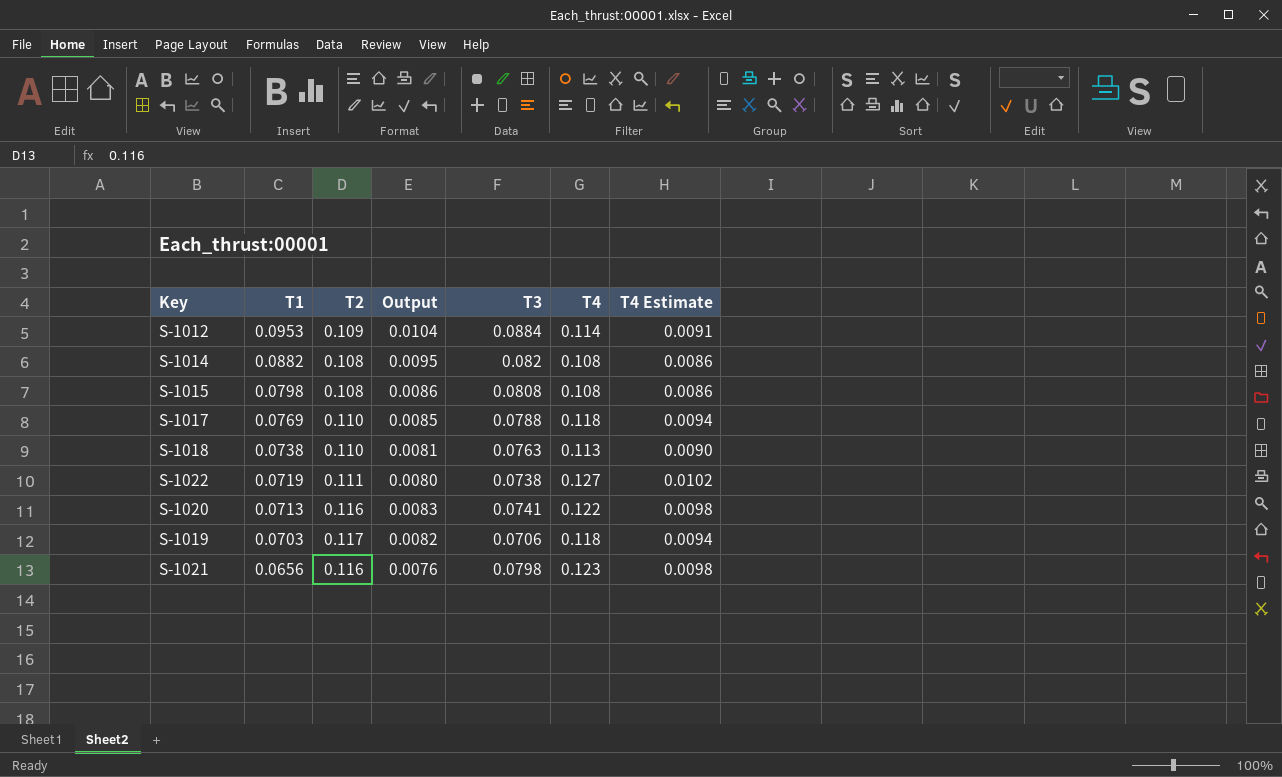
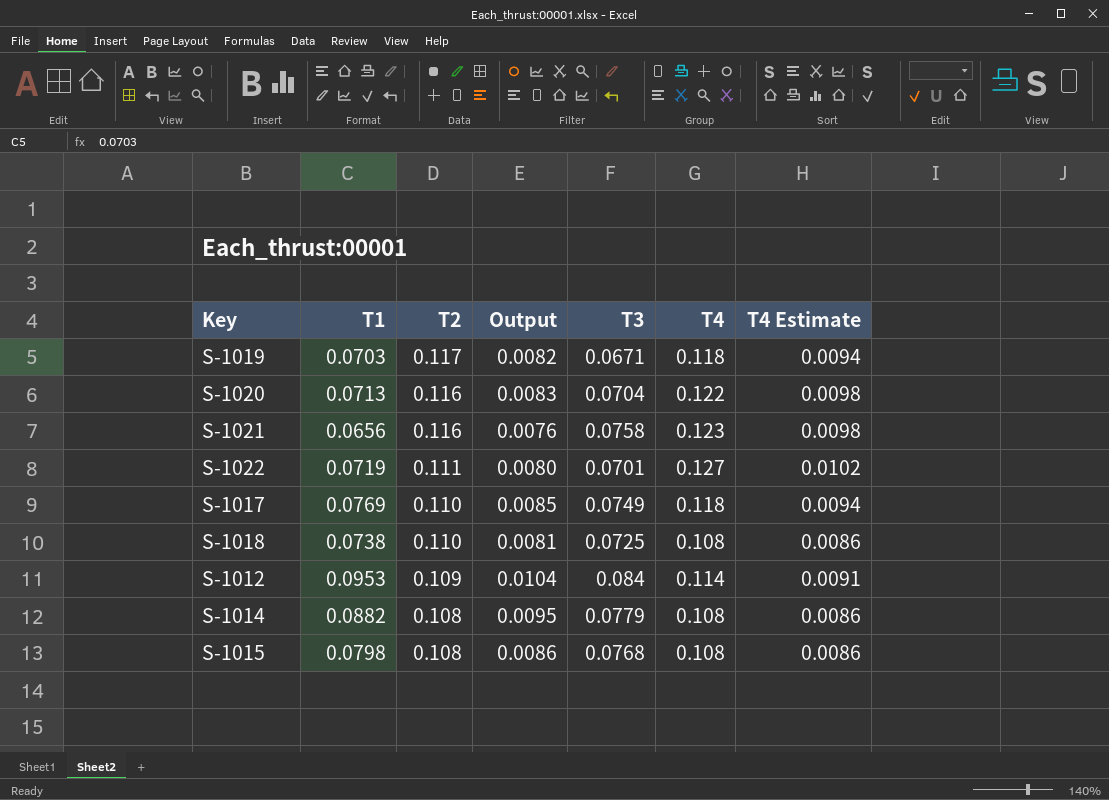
row order: T1 descending -> T2 descending
S-1019 | T3: 0.0706 -> 0.0671
S-1020 | T3: 0.0741 -> 0.0704
S-1021 | T3: 0.0798 -> 0.0758
S-1022 | T3: 0.0738 -> 0.0701
S-1017 | T3: 0.0788 -> 0.0749
S-1018 | T3: 0.0763 -> 0.0725
S-1018 | T4: 0.113 -> 0.108
S-1018 | T4 Estimate: 0.0090 -> 0.0086
S-1012 | T3: 0.0884 -> 0.084
S-1014 | T3: 0.082 -> 0.0779
S-1015 | T3: 0.0808 -> 0.0768

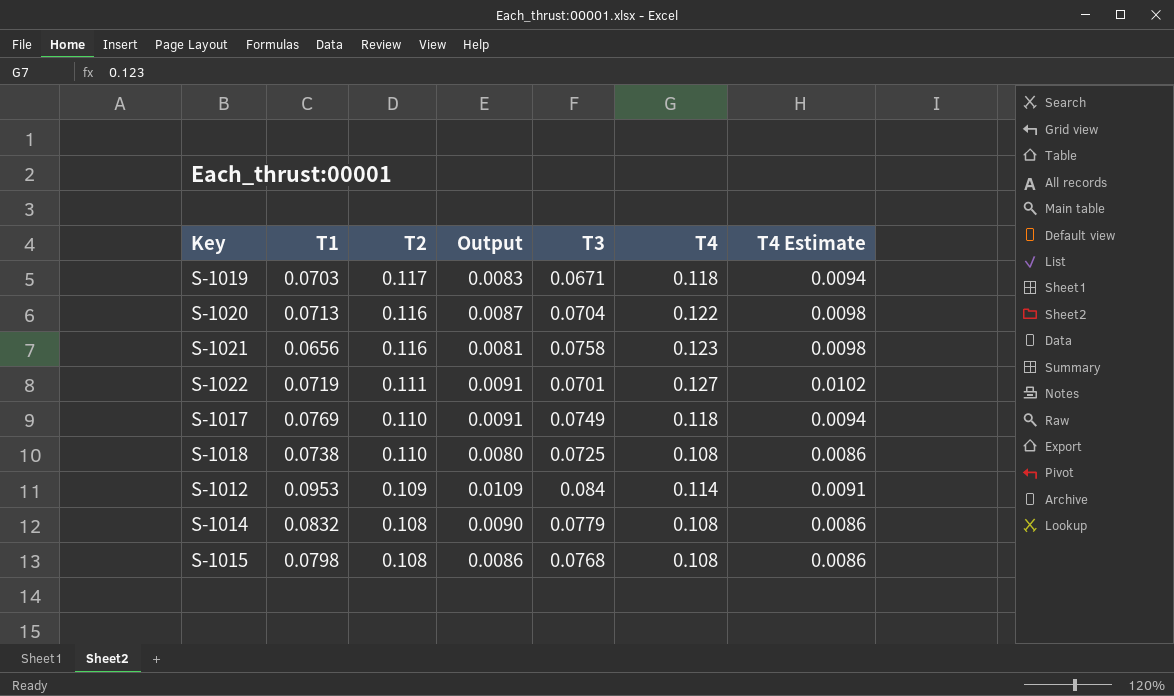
column Output | formula: [T1] * [T2] -> [T1] * [T4]
S-1014 | T1: 0.0882 -> 0.0832

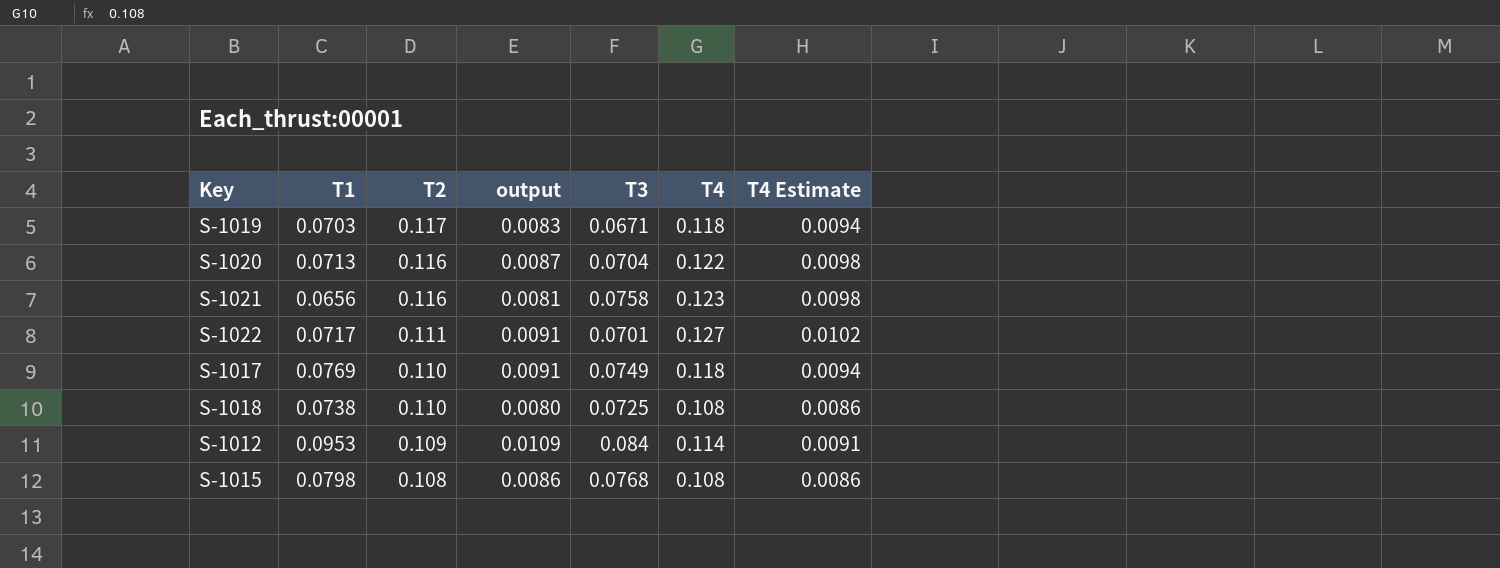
column name: Output -> output
row S-1014: 0.0832 | 0.108 | 0.0090 | 0.0779 | 0.108 | 0.0086 -> none
S-1022 | T1: 0.0719 -> 0.0717

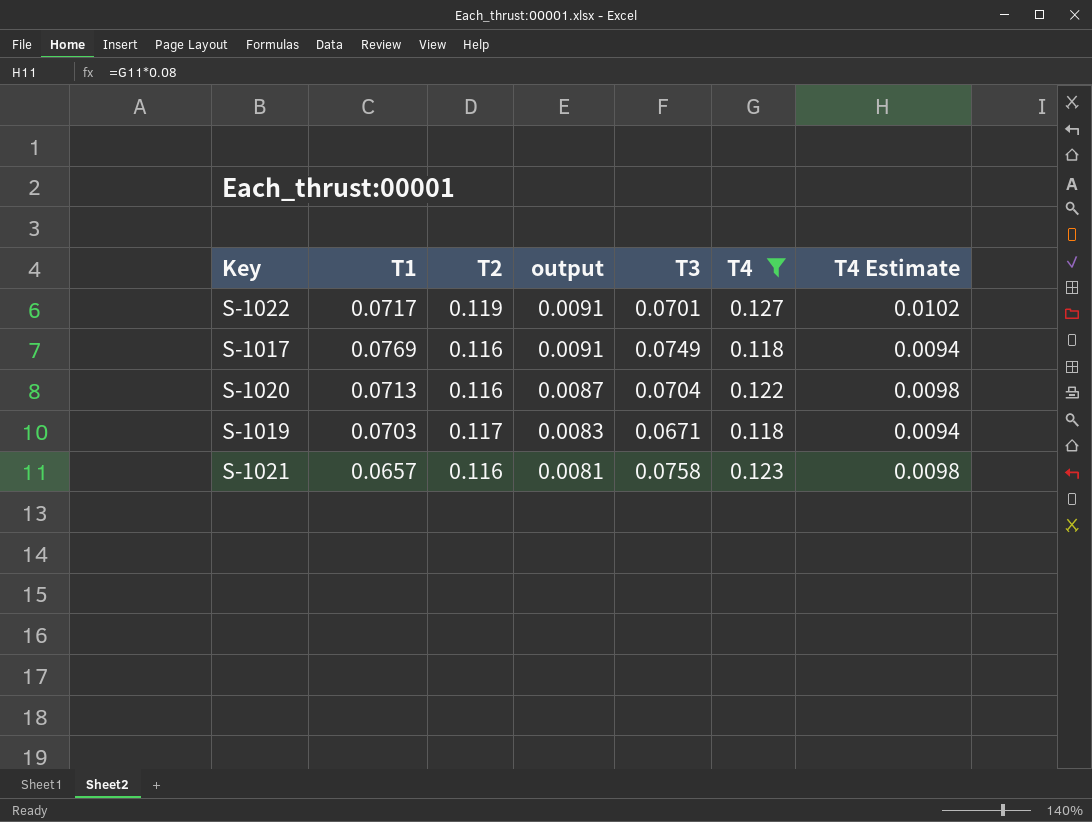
filter: none -> T4 >= 0.118
row order: T2 descending -> output descending
S-1022 | T2: 0.111 -> 0.119
S-1017 | T2: 0.110 -> 0.116
S-1021 | T1: 0.0656 -> 0.0657

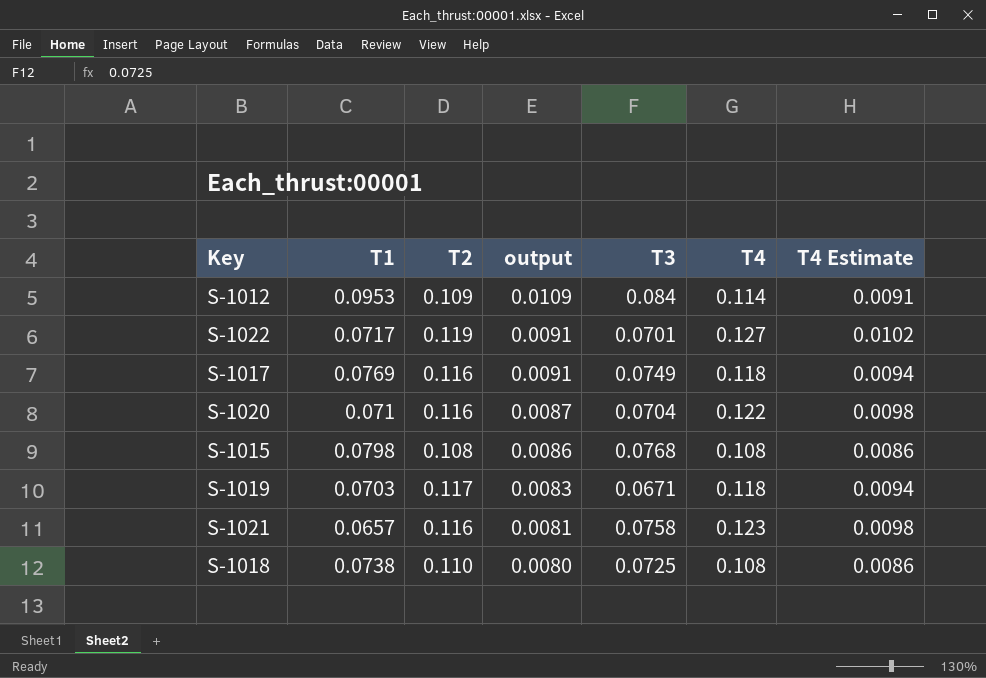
filter: T4 >= 0.118 -> none
S-1020 | T1: 0.0713 -> 0.071

